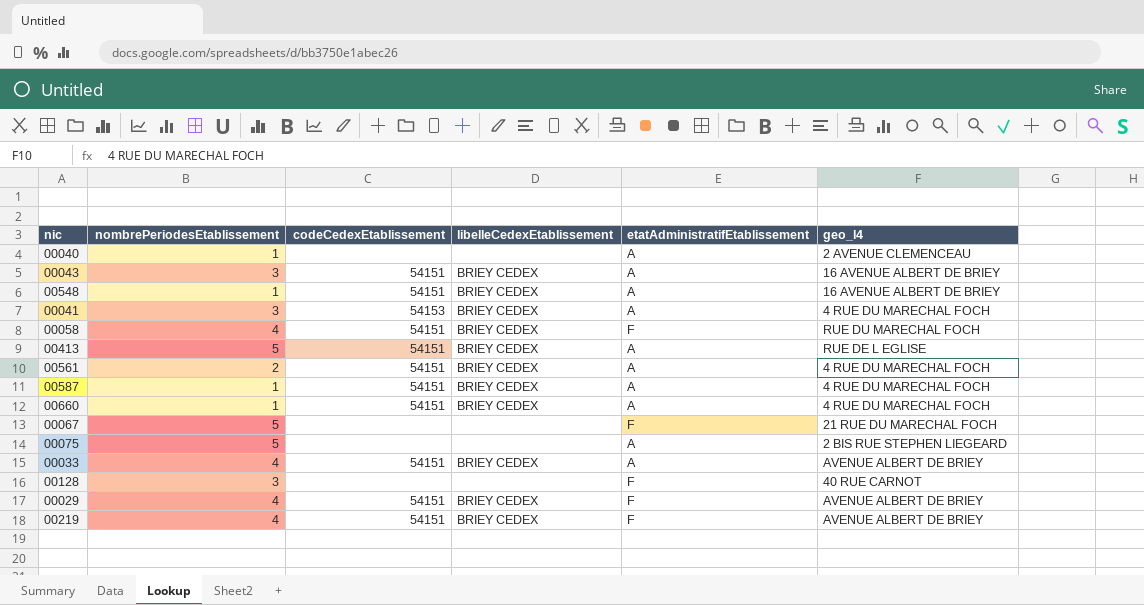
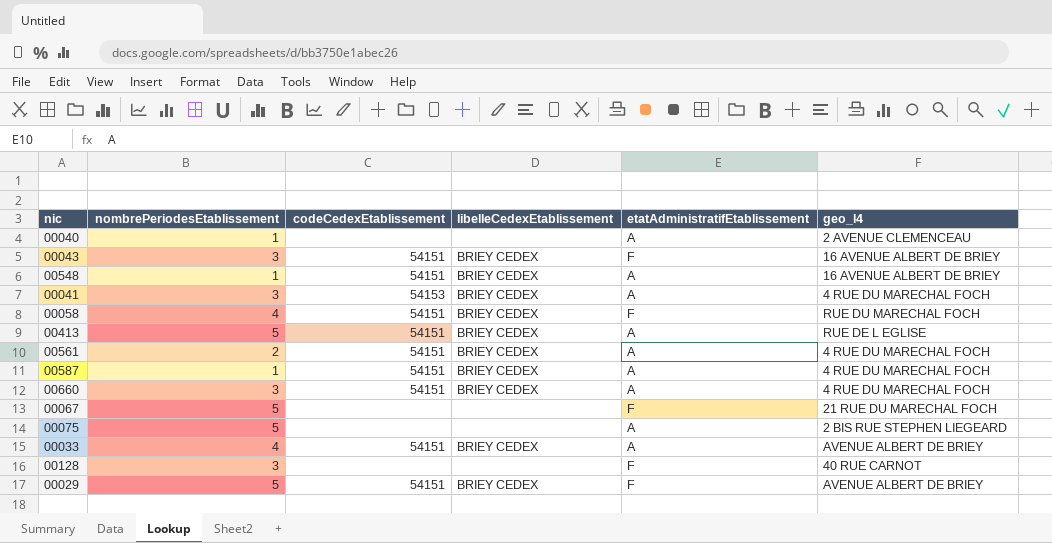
row 00219: 4 | 54151 | BRIEY CEDEX | F | AVENUE ALBERT DE BRIEY -> none
00043 | etatAdministratifEtablissement: A -> F
00660 | nombrePeriodesEtablissement: 1 -> 3
00029 | nombrePeriodesEtablissement: 4 -> 5

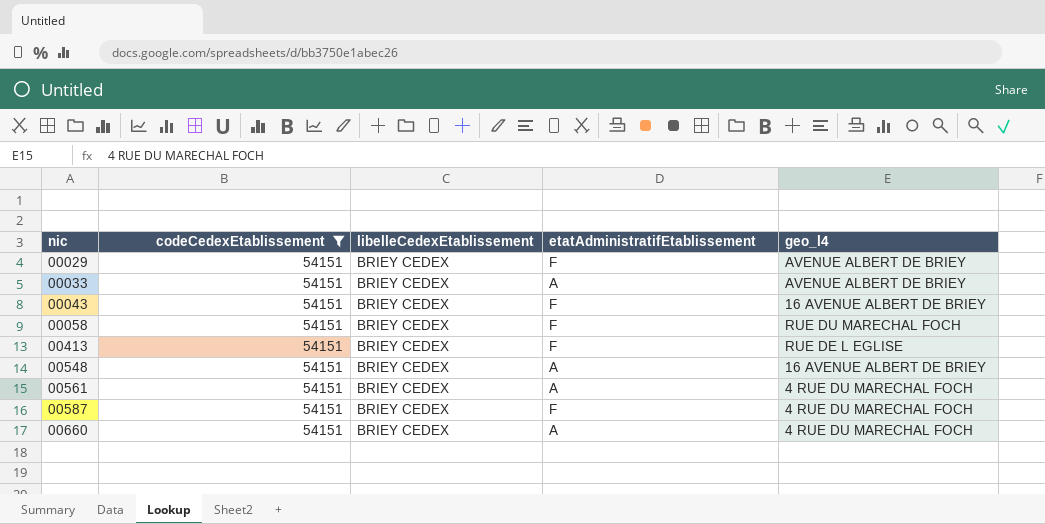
filter: none -> codeCedexEtablissement = 54151
row order: none -> nic ascending
column nombrePeriodesEtablissement | position: 2 -> none
00413 | etatAdministratifEtablissement: A -> F
00587 | etatAdministratifEtablissement: A -> F

